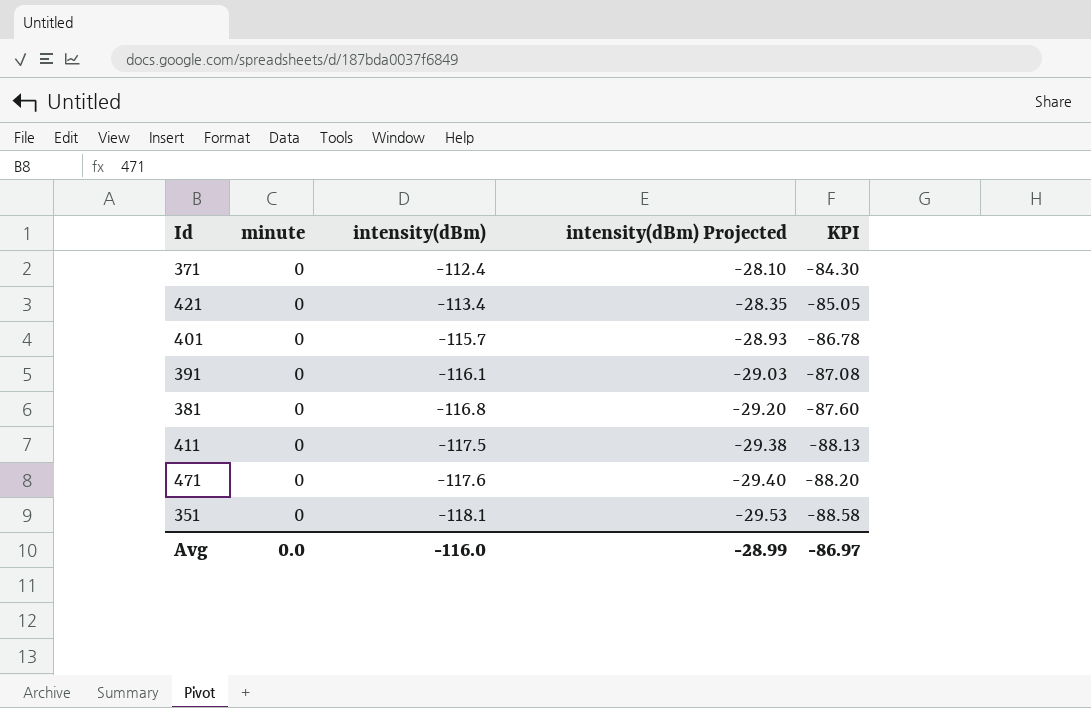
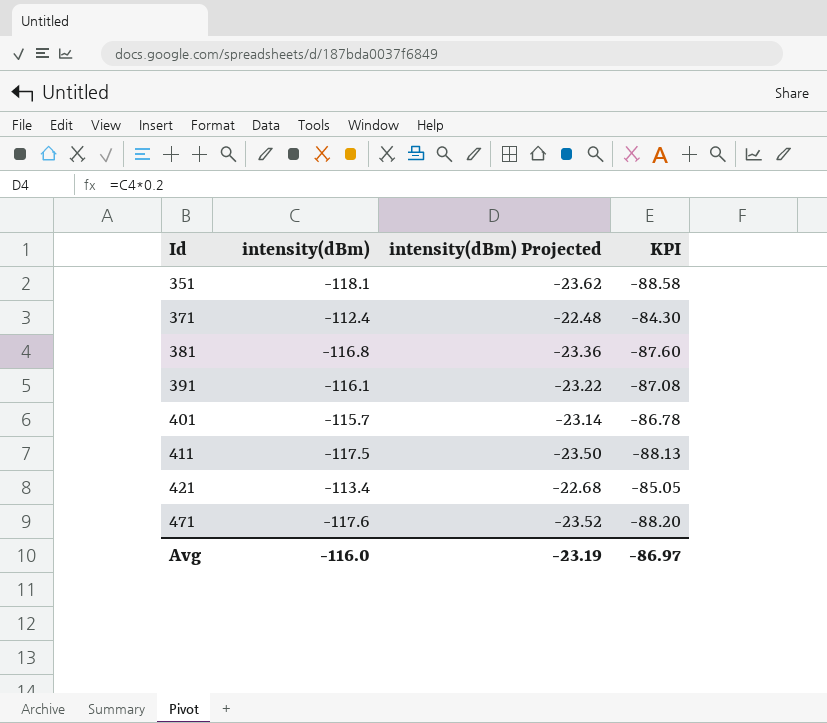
row order: intensity(dBm) descending -> Id ascending
column minute | position: 2 -> none
column intensity(dBm) Projected | formula: [intensity(dBm)] * 0.25 -> [intensity(dBm)] * 0.2
Avg | intensity(dBm) Projected: -28.99 -> -23.19

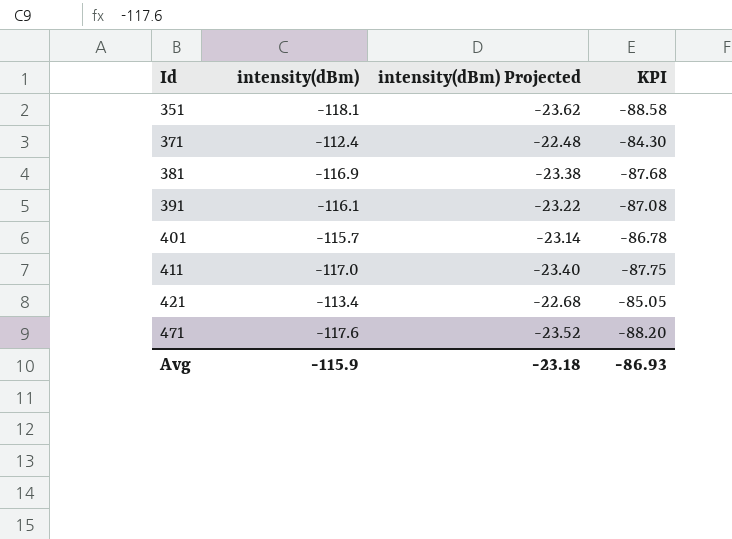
381 | intensity(dBm): -116.8 -> -116.9
381 | intensity(dBm) Projected: -23.36 -> -23.38
381 | KPI: -87.60 -> -87.68
411 | intensity(dBm): -117.5 -> -117.0
411 | intensity(dBm) Projected: -23.50 -> -23.40
411 | KPI: -88.13 -> -87.75
Avg | intensity(dBm): -116.0 -> -115.9
Avg | intensity(dBm) Projected: -23.19 -> -23.18
Avg | KPI: -86.97 -> -86.93

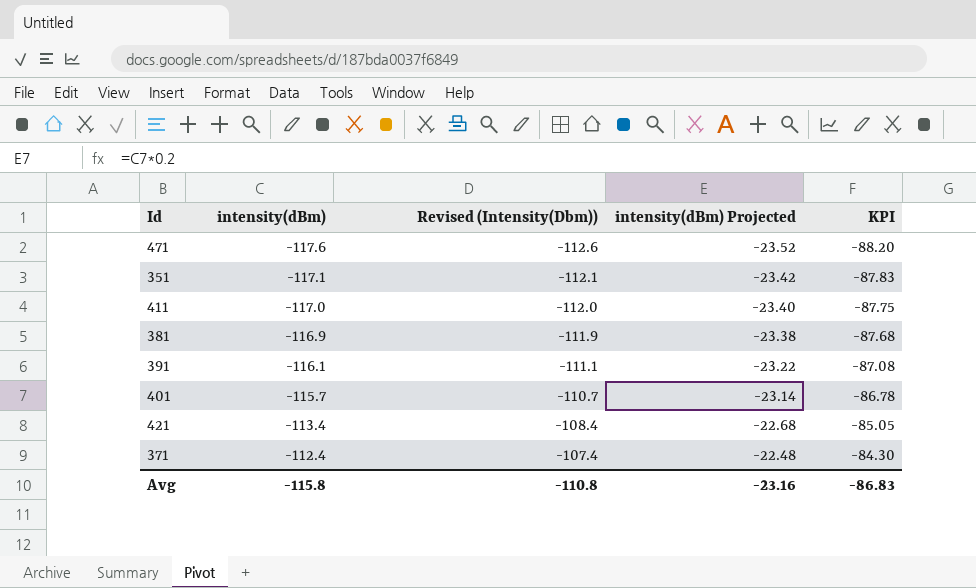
row order: Id ascending -> intensity(dBm) ascending
column Revised (Intensity(Dbm)) | formula: none -> [intensity(dBm)] + 5
351 | intensity(dBm): -118.1 -> -117.1
351 | intensity(dBm) Projected: -23.62 -> -23.42
351 | KPI: -88.58 -> -87.83
Avg | intensity(dBm): -115.9 -> -115.8
Avg | intensity(dBm) Projected: -23.18 -> -23.16
Avg | KPI: -86.93 -> -86.83

